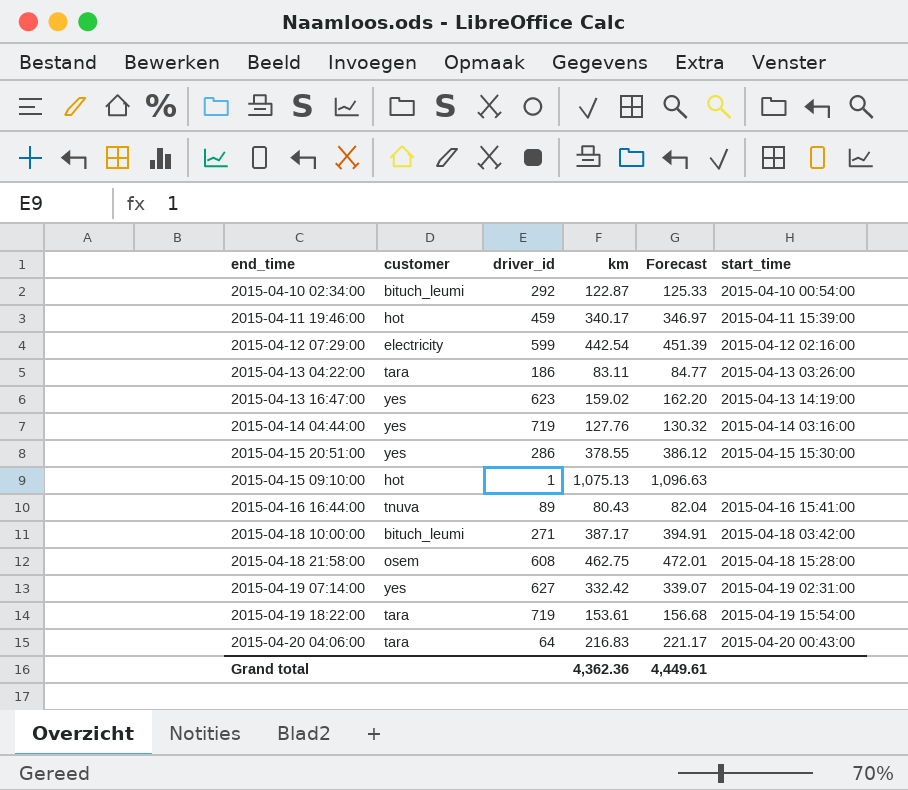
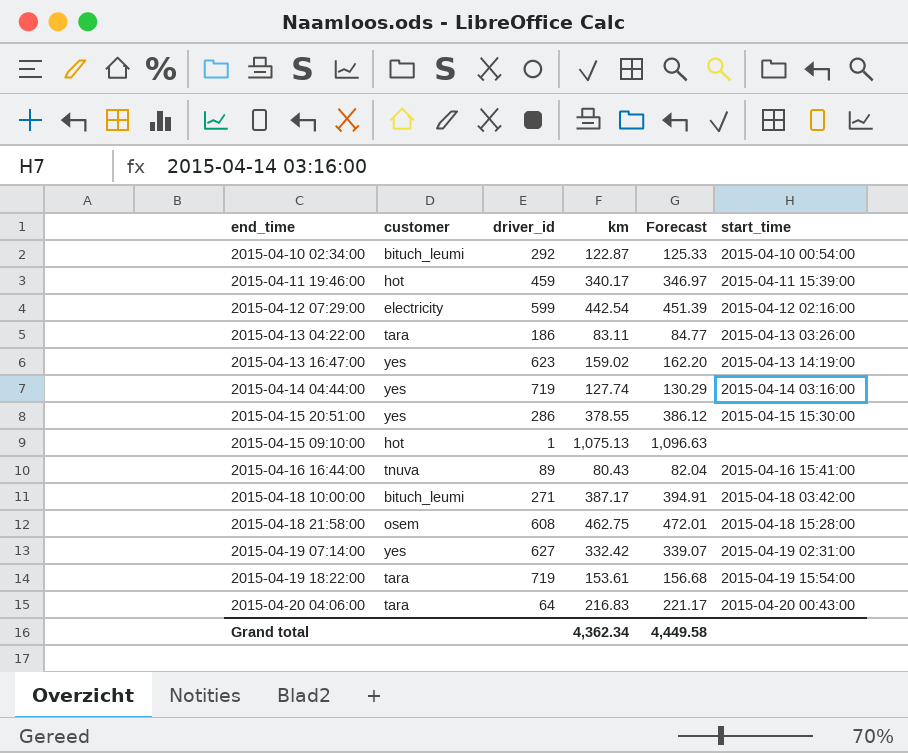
2015-04-14 04:44:00 | km: 127.76 -> 127.74
2015-04-14 04:44:00 | Forecast: 130.32 -> 130.29
Grand total | km: 4,362.36 -> 4,362.34
Grand total | Forecast: 4,449.61 -> 4,449.58

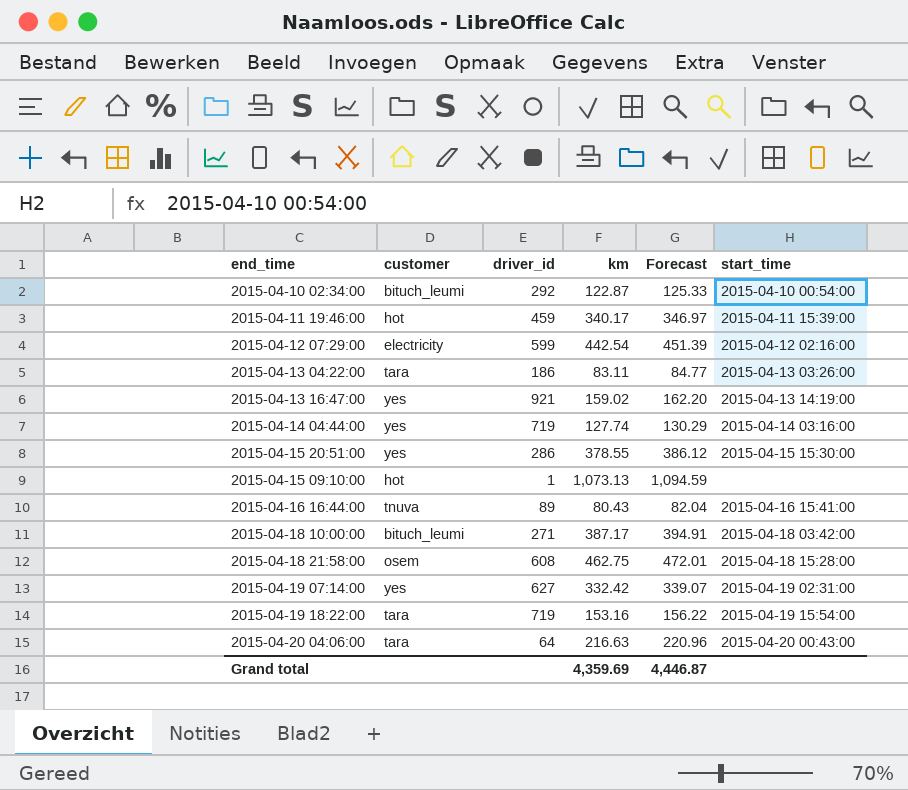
2015-04-13 16:47:00 | driver_id: 623 -> 921
2015-04-15 09:10:00 | km: 1,075.13 -> 1,073.13
2015-04-15 09:10:00 | Forecast: 1,096.63 -> 1,094.59
2015-04-19 18:22:00 | km: 153.61 -> 153.16
2015-04-19 18:22:00 | Forecast: 156.68 -> 156.22
2015-04-20 04:06:00 | km: 216.83 -> 216.63
2015-04-20 04:06:00 | Forecast: 221.17 -> 220.96
Grand total | km: 4,362.34 -> 4,359.69
Grand total | Forecast: 4,449.58 -> 4,446.87

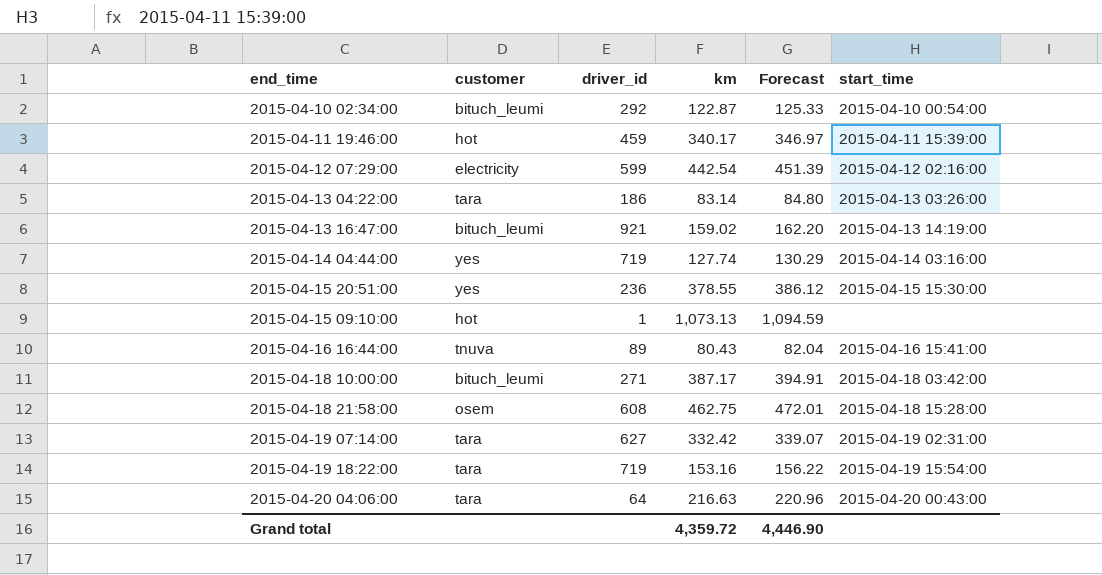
2015-04-13 04:22:00 | km: 83.11 -> 83.14
2015-04-13 04:22:00 | Forecast: 84.77 -> 84.80
2015-04-13 16:47:00 | customer: yes -> bituch_leumi
2015-04-15 20:51:00 | driver_id: 286 -> 236
2015-04-19 07:14:00 | customer: yes -> tara
Grand total | km: 4,359.69 -> 4,359.72
Grand total | Forecast: 4,446.87 -> 4,446.90

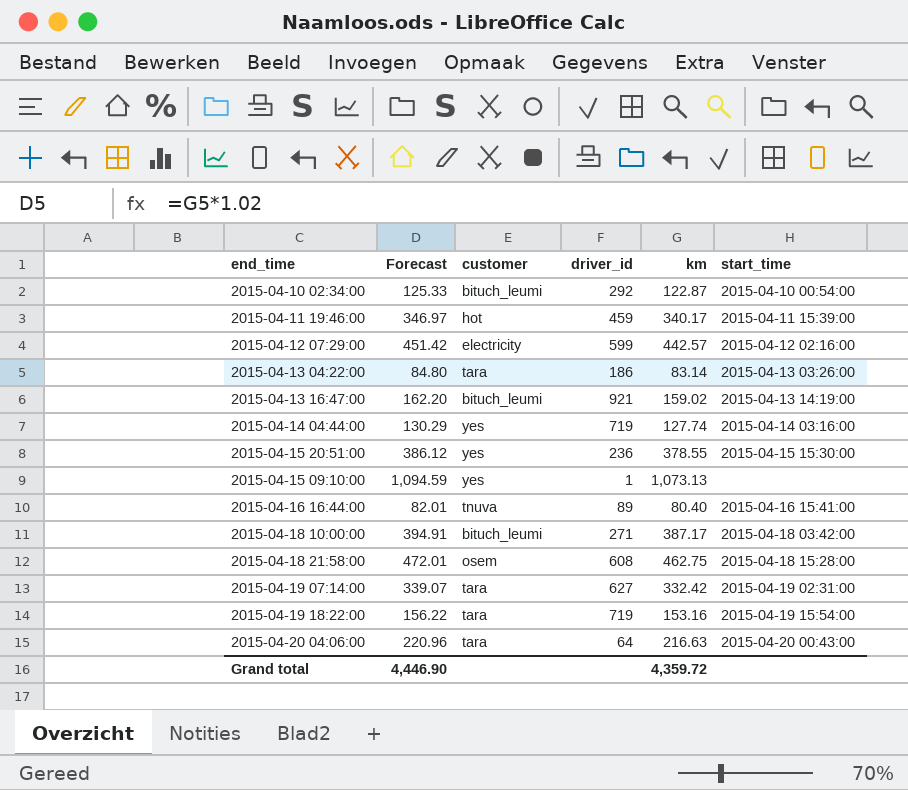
column Forecast | position: 5 -> 2
2015-04-12 07:29:00 | Forecast: 451.39 -> 451.42
2015-04-12 07:29:00 | km: 442.54 -> 442.57
2015-04-15 09:10:00 | customer: hot -> yes
2015-04-16 16:44:00 | Forecast: 82.04 -> 82.01
2015-04-16 16:44:00 | km: 80.43 -> 80.40

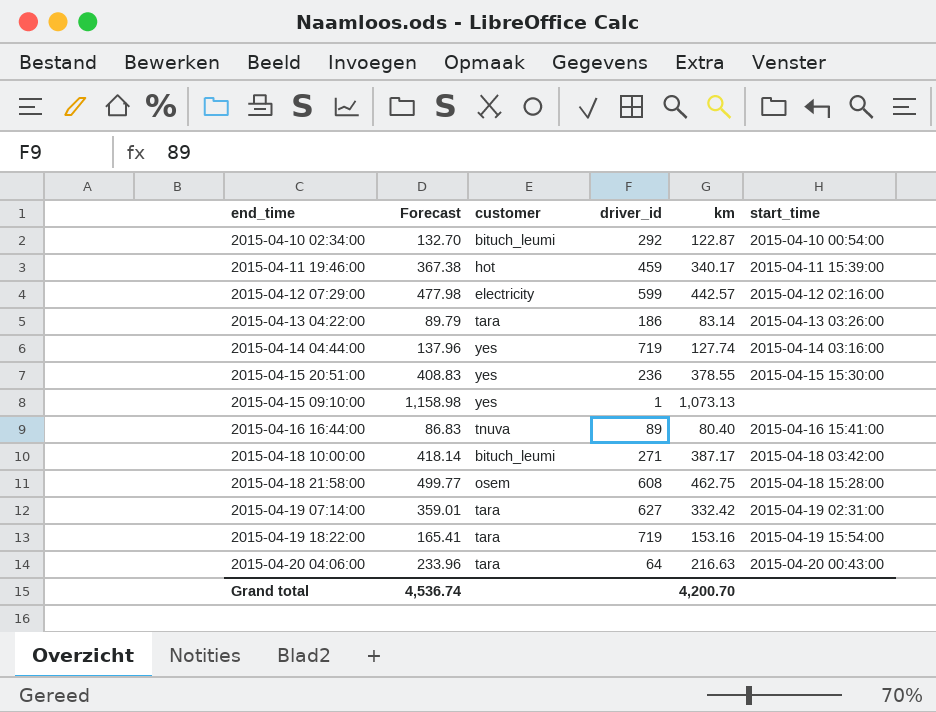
column Forecast | formula: [km] * 1.02 -> [km] * 1.08
row 2015-04-13 16:47:00: 162.20 | bituch_leumi | 921 | 159.02 | 2015-04-13 14:19:00 -> none
Grand total | Forecast: 4,446.90 -> 4,536.74
Grand total | km: 4,359.72 -> 4,200.70

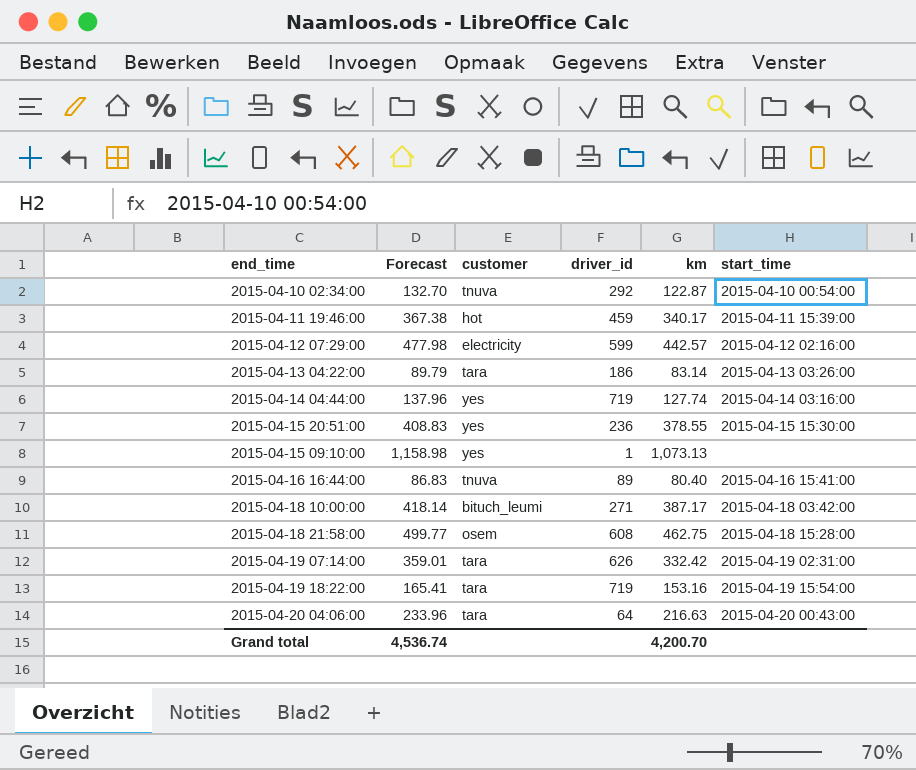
2015-04-10 02:34:00 | customer: bituch_leumi -> tnuva
2015-04-19 07:14:00 | driver_id: 627 -> 626

